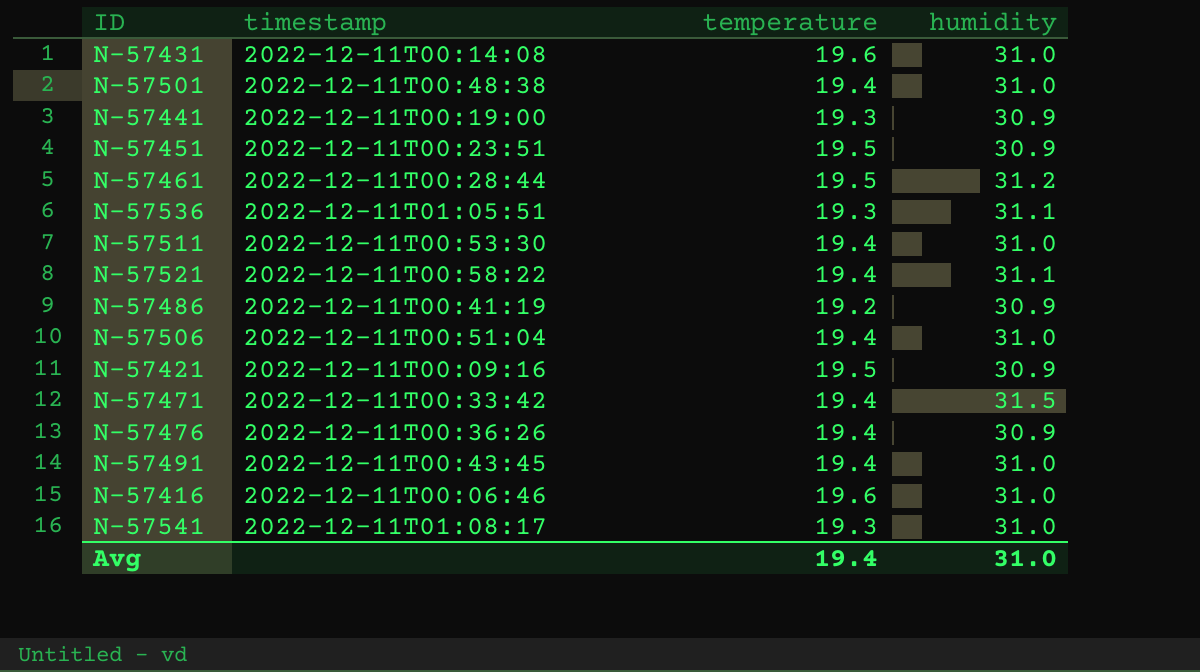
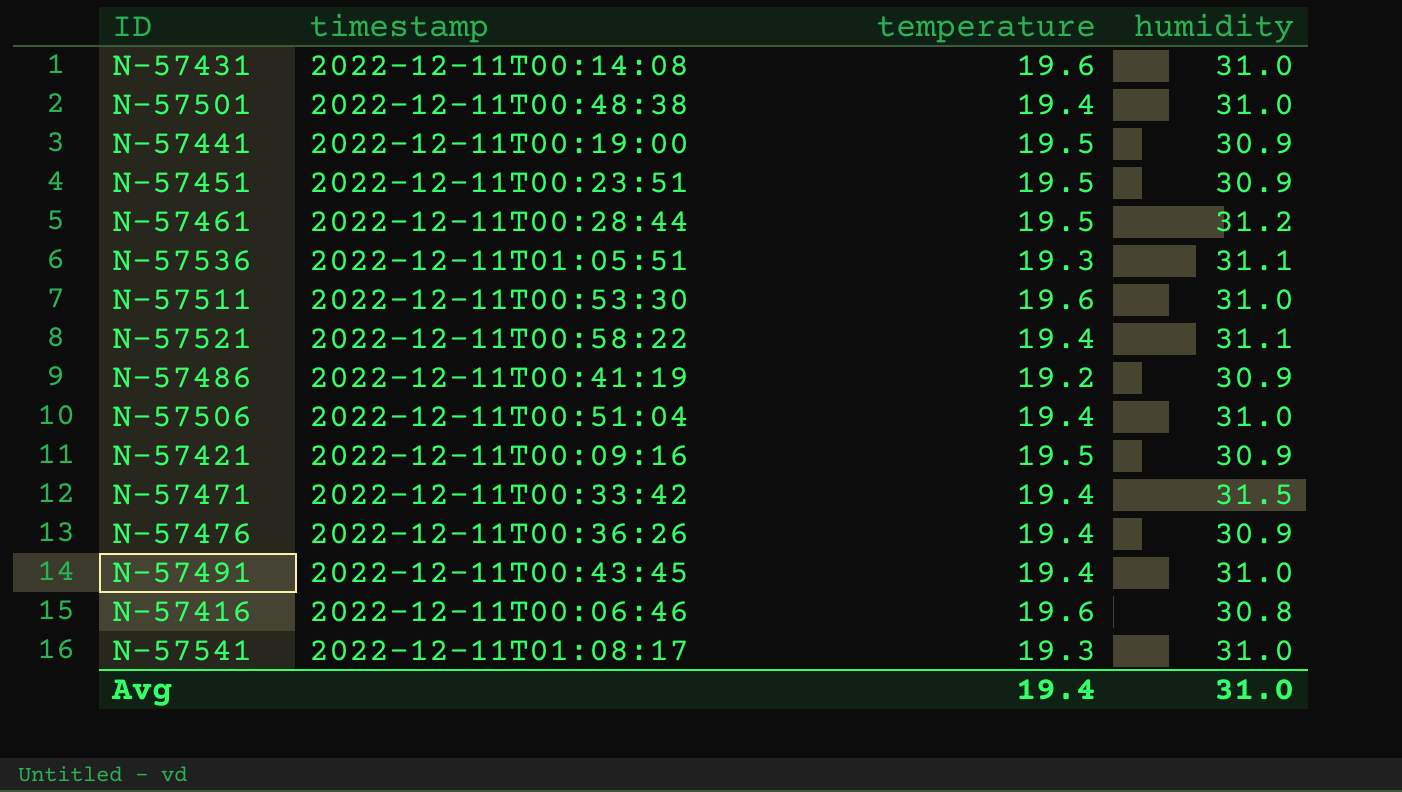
N-57441 | temperature: 19.3 -> 19.5
N-57511 | temperature: 19.4 -> 19.6
N-57416 | humidity: 31.0 -> 30.8

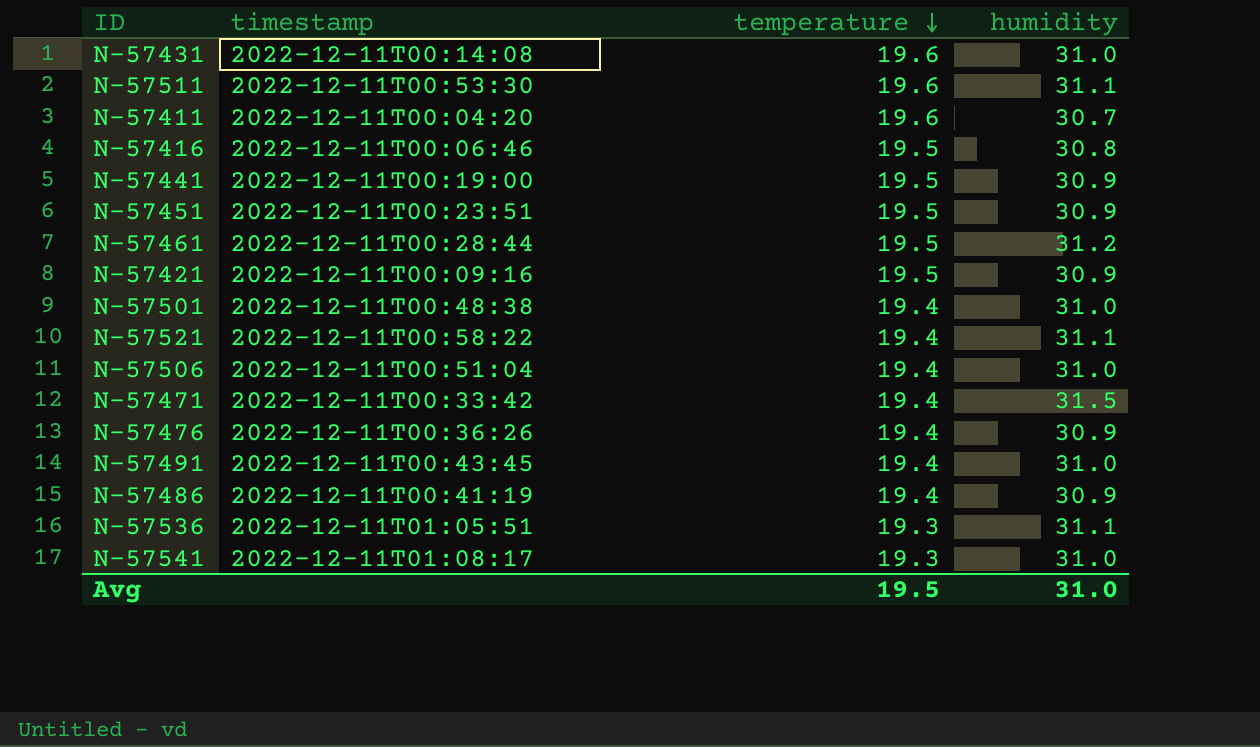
row order: none -> temperature descending
N-57511 | humidity: 31.0 -> 31.1
row N-57411: none -> 2022-12-11T00:04:20 | 19.6 | 30.7
N-57416 | temperature: 19.6 -> 19.5
N-57486 | temperature: 19.2 -> 19.4
Avg | temperature: 19.4 -> 19.5

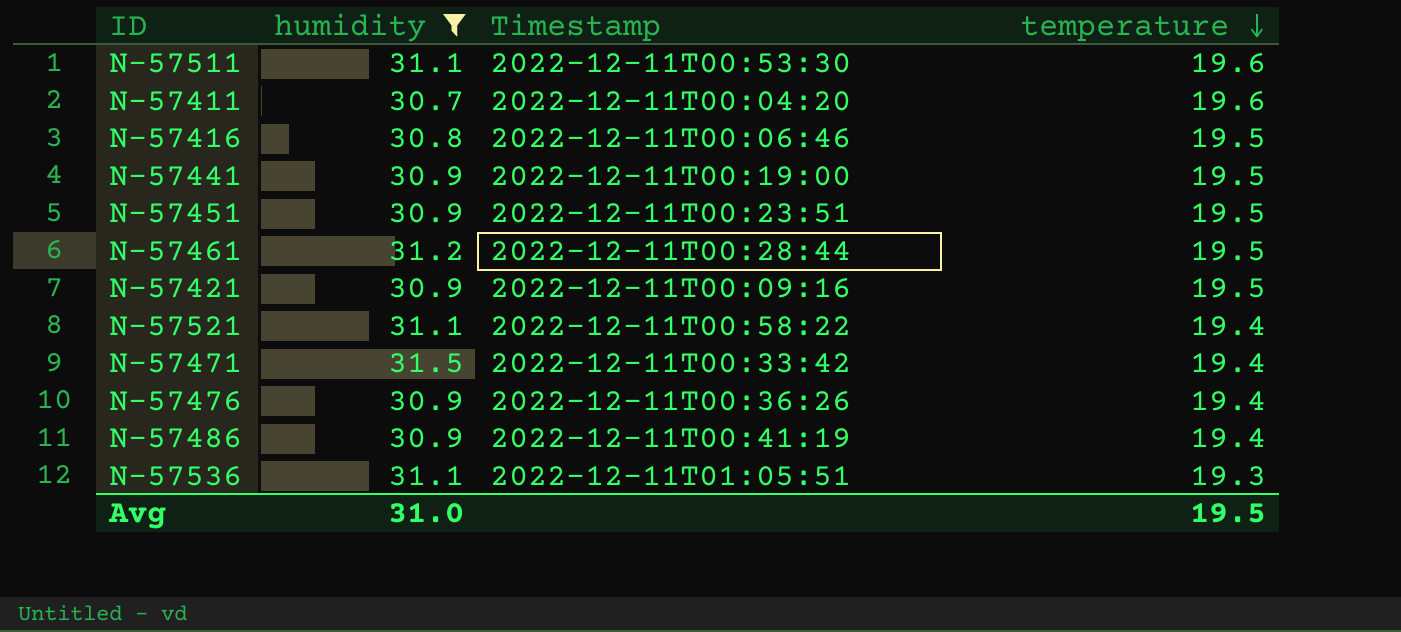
filter: none -> humidity != 31.0
column humidity | position: 4 -> 2
column name: timestamp -> Timestamp

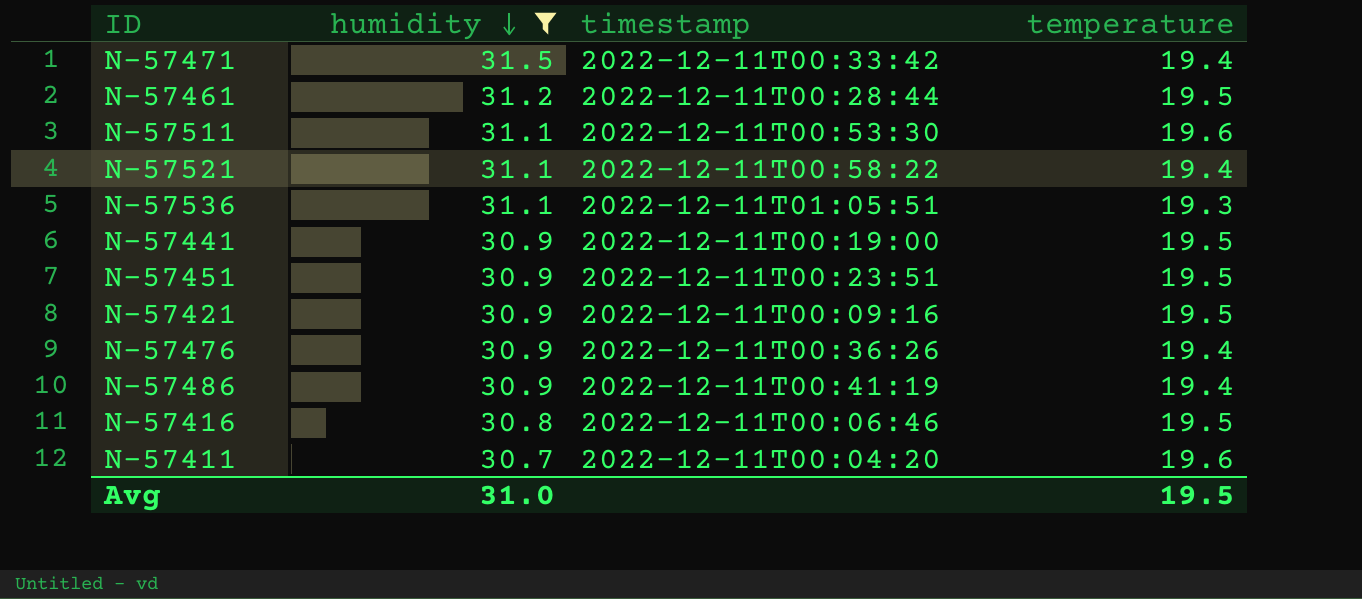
row order: temperature descending -> humidity descending
column name: Timestamp -> timestamp

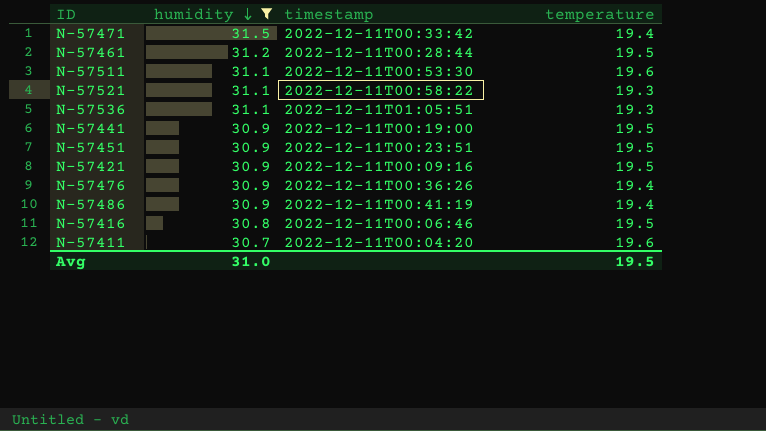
N-57521 | temperature: 19.4 -> 19.3

